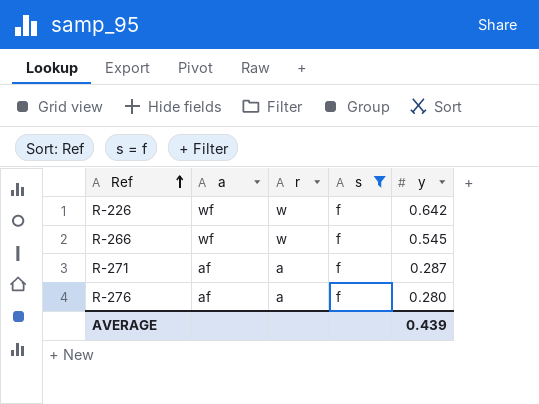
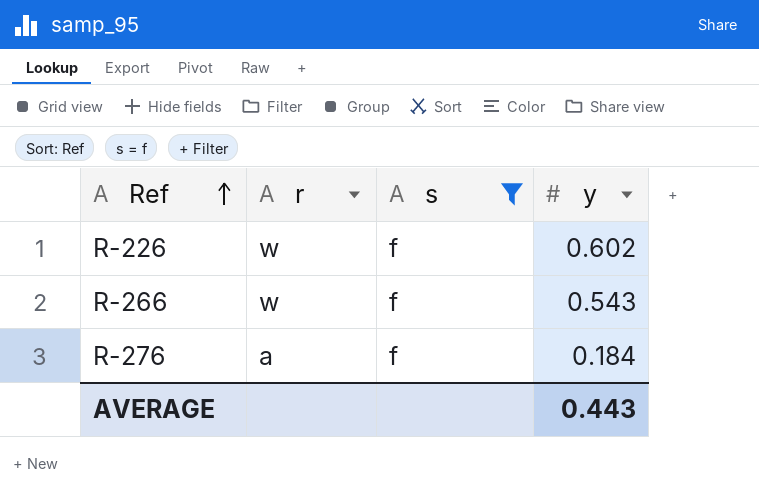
column a | position: 2 -> none
row R-271: af | a | f | 0.287 -> none
R-226 | y: 0.642 -> 0.602
R-266 | y: 0.545 -> 0.543
R-276 | y: 0.280 -> 0.184
AVERAGE | y: 0.439 -> 0.443

